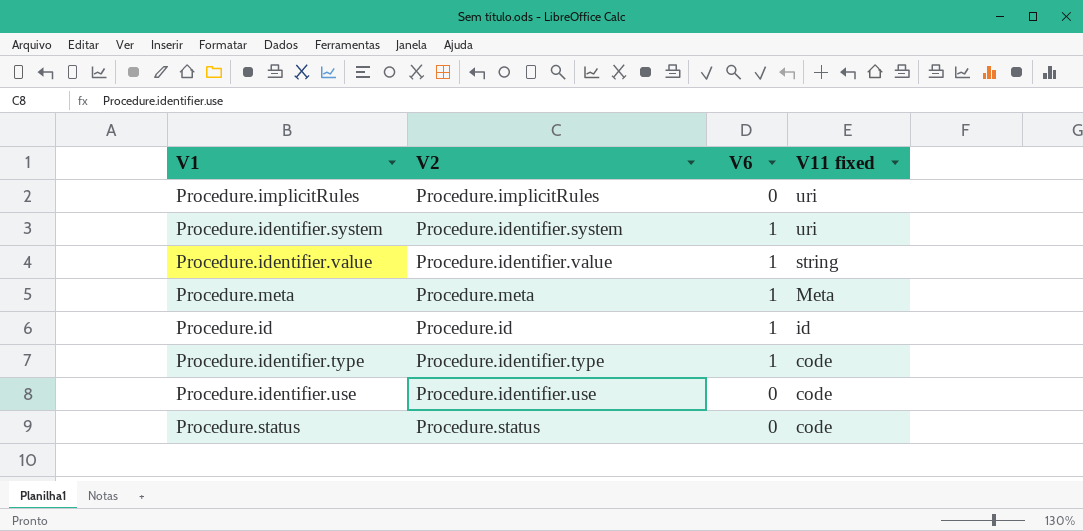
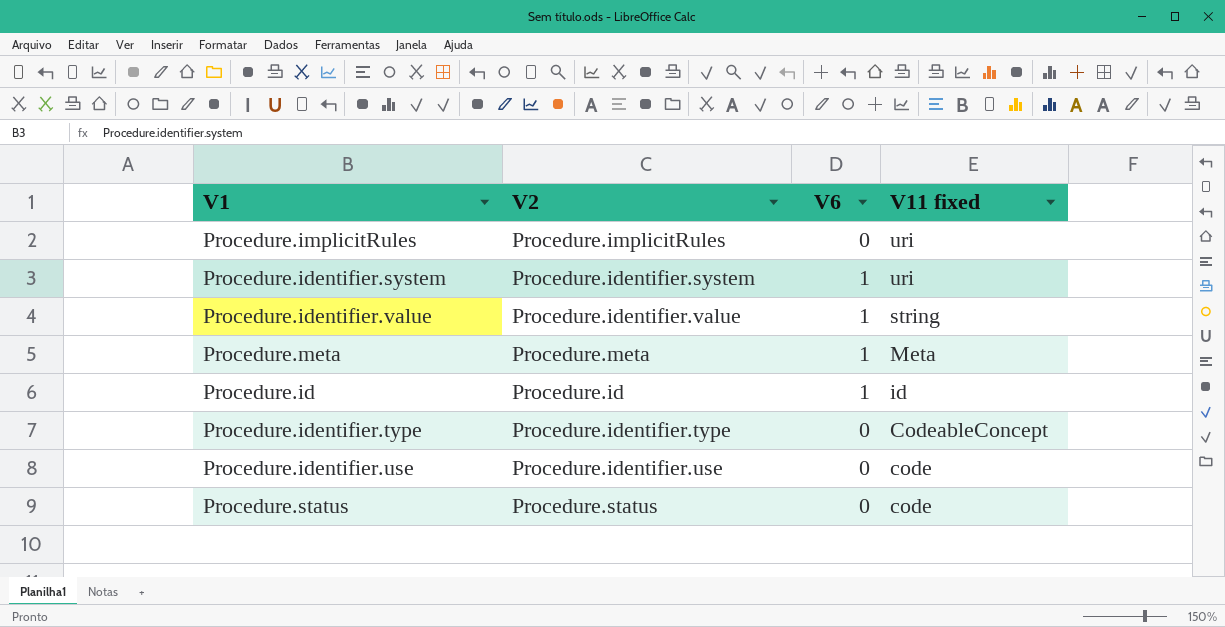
Procedure.identifier.type | V6: 1 -> 0
Procedure.identifier.type | V11 fixed: code -> CodeableConcept

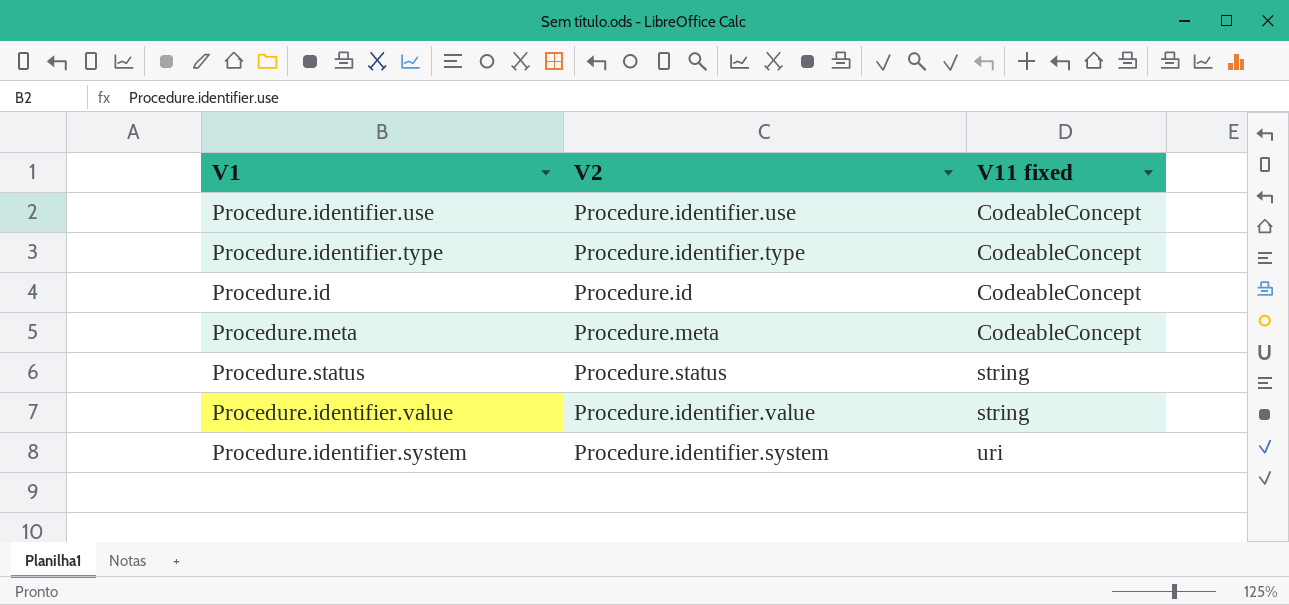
row order: V11 fixed descending -> V11 fixed ascending
column V6 | position: 3 -> none
row Procedure.implicitRules: Procedure.implicitRules | 0 | uri -> none
Procedure.identifier.use | V11 fixed: code -> CodeableConcept
Procedure.id | V11 fixed: id -> CodeableConcept
Procedure.meta | V11 fixed: Meta -> CodeableConcept
Procedure.status | V11 fixed: code -> string

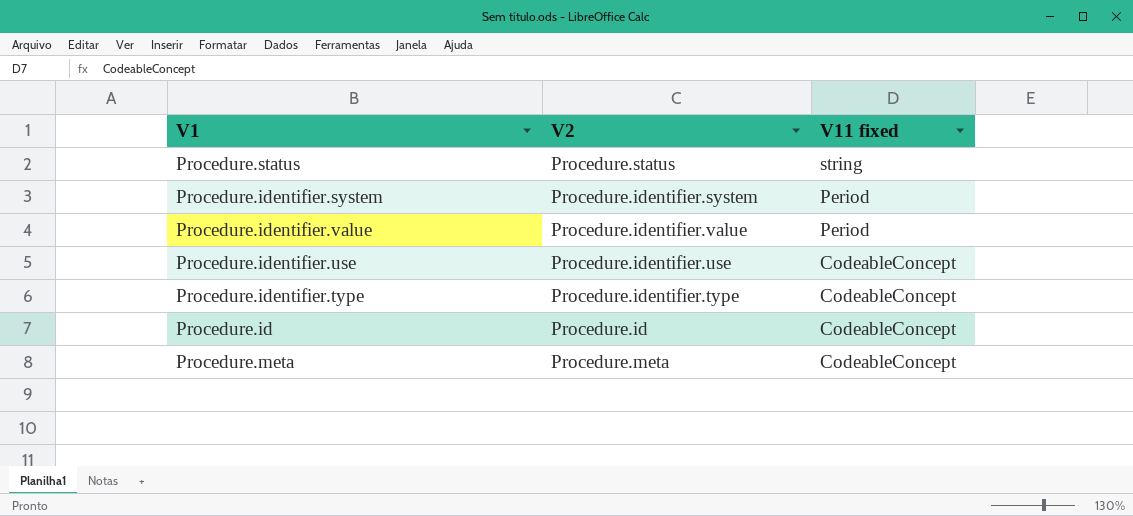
row order: V11 fixed ascending -> V11 fixed descending
Procedure.identifier.system | V11 fixed: uri -> Period
Procedure.identifier.value | V11 fixed: string -> Period

